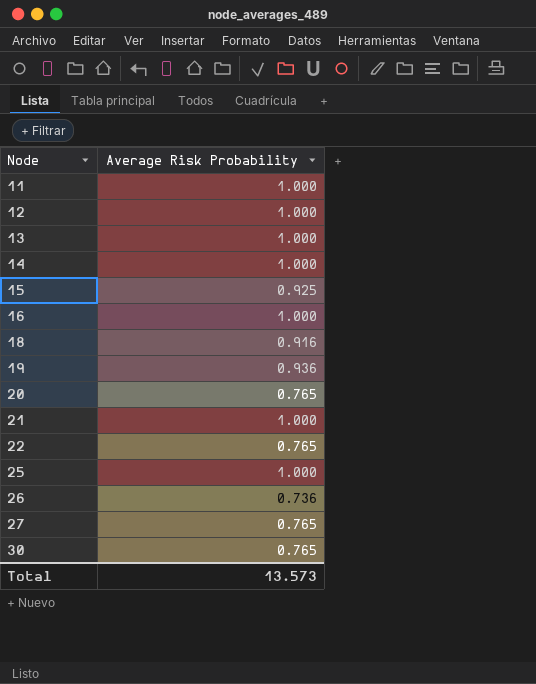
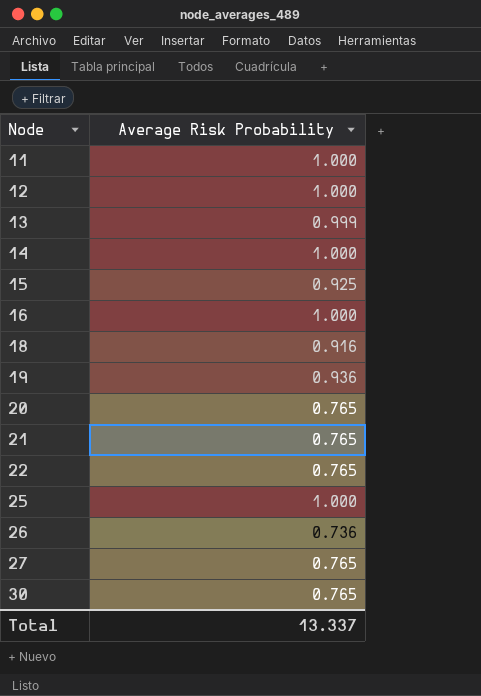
13 | Average Risk Probability: 1.000 -> 0.999
21 | Average Risk Probability: 1.000 -> 0.765
Total | Average Risk Probability: 13.573 -> 13.337

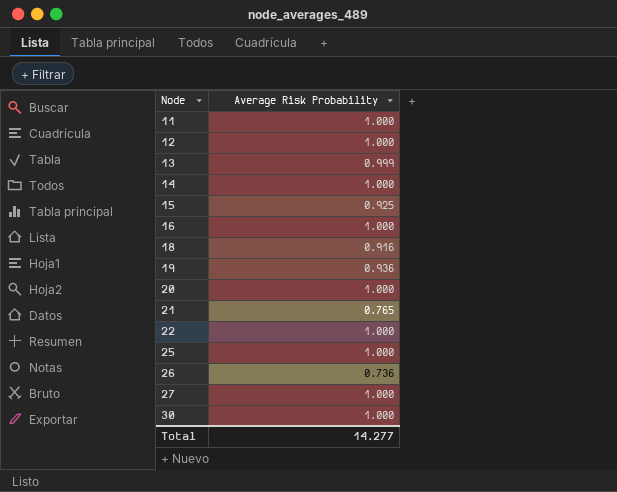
20 | Average Risk Probability: 0.765 -> 1.000
22 | Average Risk Probability: 0.765 -> 1.000
27 | Average Risk Probability: 0.765 -> 1.000
30 | Average Risk Probability: 0.765 -> 1.000
Total | Average Risk Probability: 13.337 -> 14.277

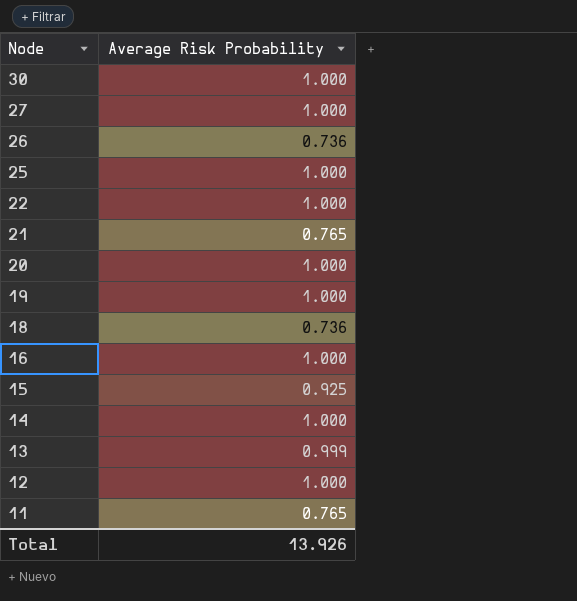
row order: Node ascending -> Node descending
19 | Average Risk Probability: 0.936 -> 1.000
18 | Average Risk Probability: 0.916 -> 0.736
11 | Average Risk Probability: 1.000 -> 0.765
Total | Average Risk Probability: 14.277 -> 13.926

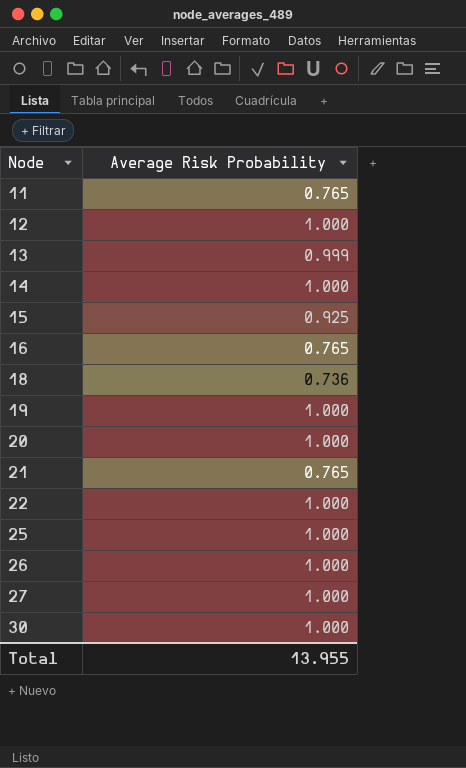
row order: Node descending -> Node ascending
16 | Average Risk Probability: 1.000 -> 0.765
26 | Average Risk Probability: 0.736 -> 1.000
Total | Average Risk Probability: 13.926 -> 13.955

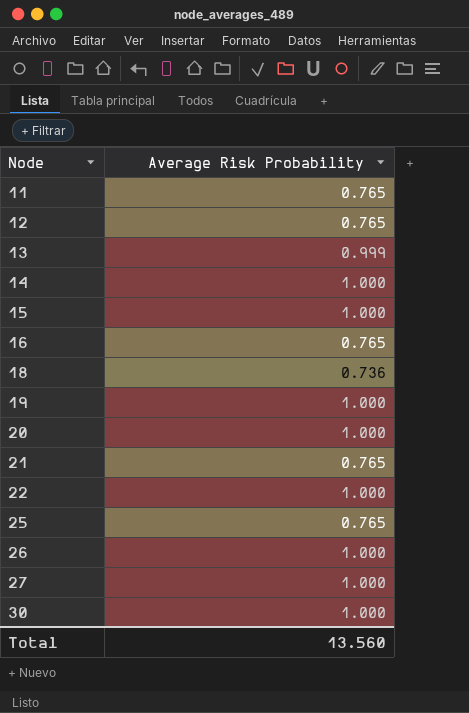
12 | Average Risk Probability: 1.000 -> 0.765
15 | Average Risk Probability: 0.925 -> 1.000
25 | Average Risk Probability: 1.000 -> 0.765
Total | Average Risk Probability: 13.955 -> 13.560

